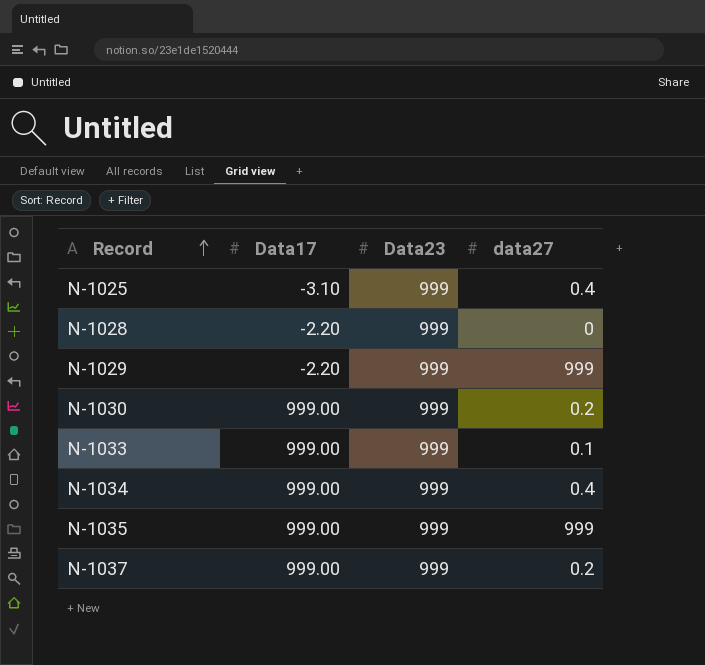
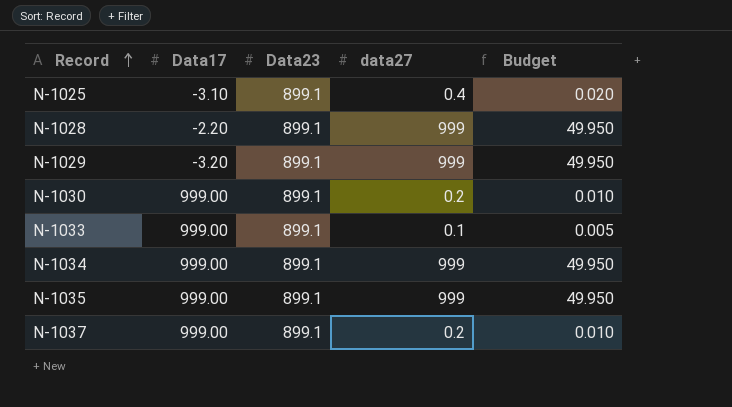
column Budget | formula: none -> [data27] * 0.05
N-1025 | Data23: 999 -> 899.1
N-1028 | Data23: 999 -> 899.1
N-1028 | data27: 0 -> 999
N-1029 | Data17: -2.20 -> -3.20
N-1029 | Data23: 999 -> 899.1
N-1030 | Data23: 999 -> 899.1
N-1033 | Data23: 999 -> 899.1
N-1034 | Data23: 999 -> 899.1
N-1034 | data27: 0.4 -> 999
N-1035 | Data23: 999 -> 899.1
N-1037 | Data23: 999 -> 899.1

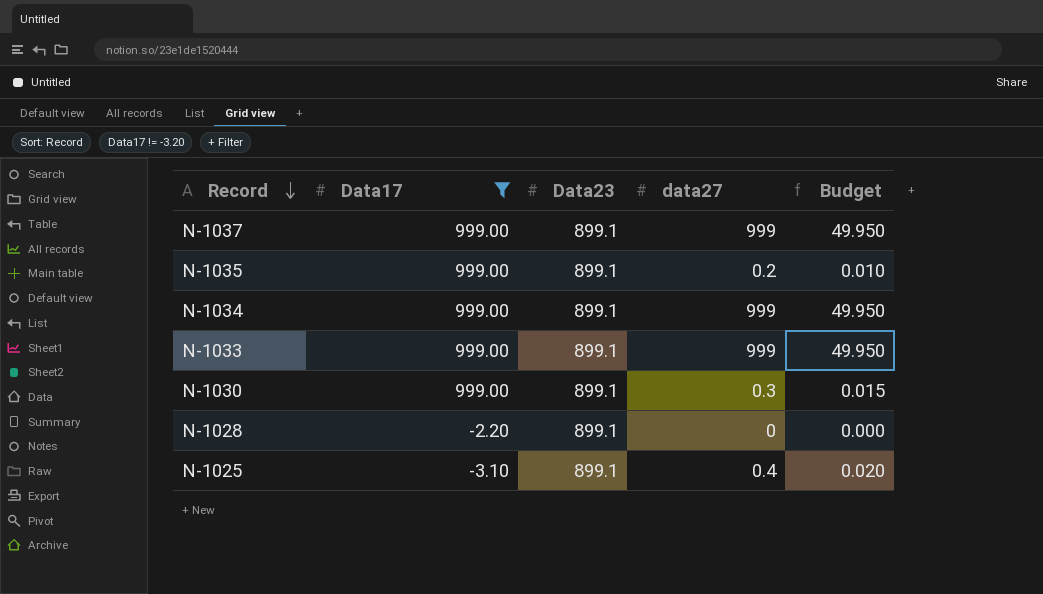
filter: none -> Data17 != -3.20
row order: Record ascending -> Record descending
N-1037 | data27: 0.2 -> 999
N-1037 | Budget: 0.010 -> 49.950
N-1035 | data27: 999 -> 0.2
N-1035 | Budget: 49.950 -> 0.010
N-1033 | data27: 0.1 -> 999
N-1033 | Budget: 0.005 -> 49.950
N-1030 | data27: 0.2 -> 0.3
N-1030 | Budget: 0.010 -> 0.015
N-1028 | data27: 999 -> 0
N-1028 | Budget: 49.950 -> 0.000

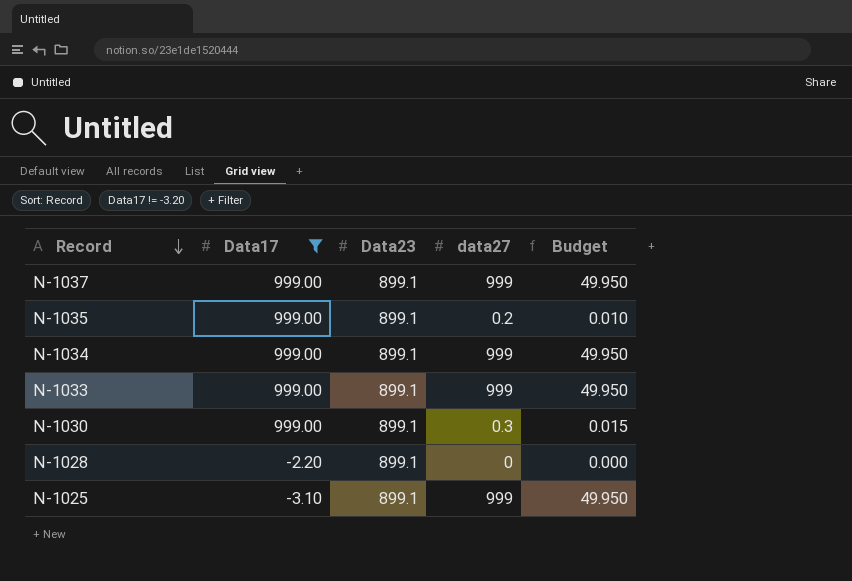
N-1025 | data27: 0.4 -> 999
N-1025 | Budget: 0.020 -> 49.950

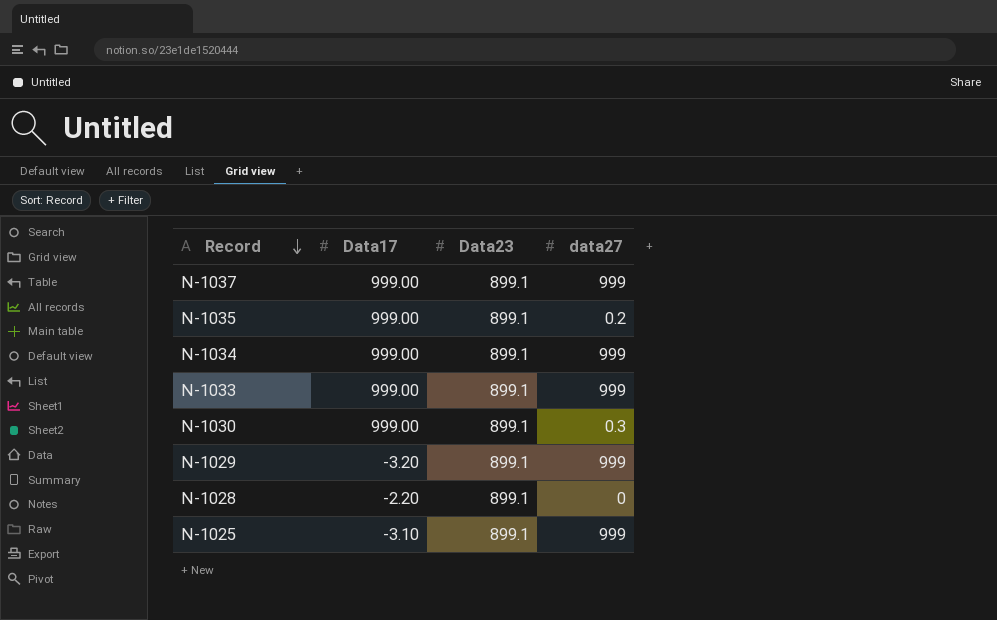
filter: Data17 != -3.20 -> none
column Budget | formula: [data27] * 0.05 -> none

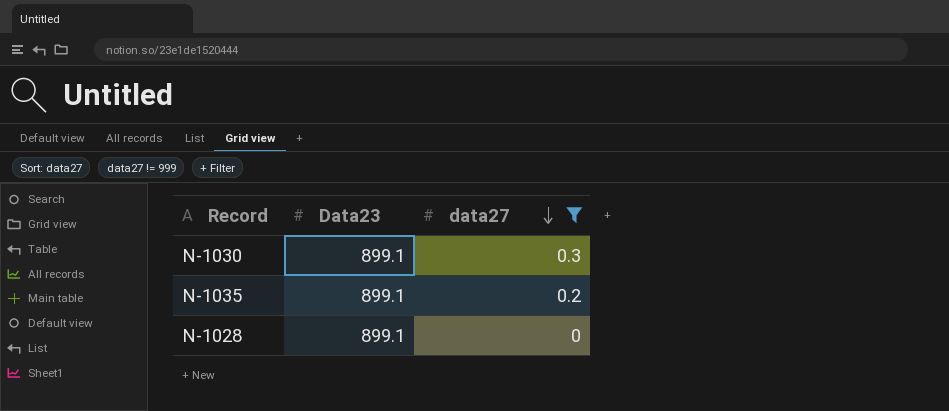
filter: none -> data27 != 999
row order: Record descending -> data27 descending
column Data17 | position: 2 -> none

